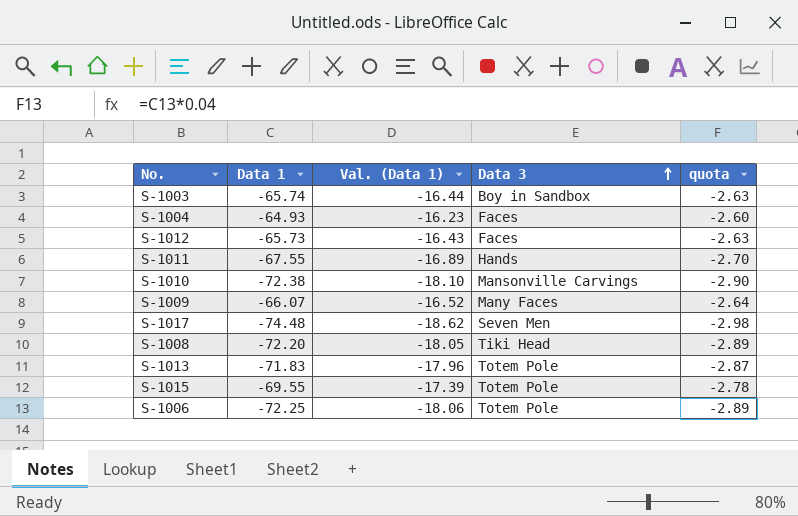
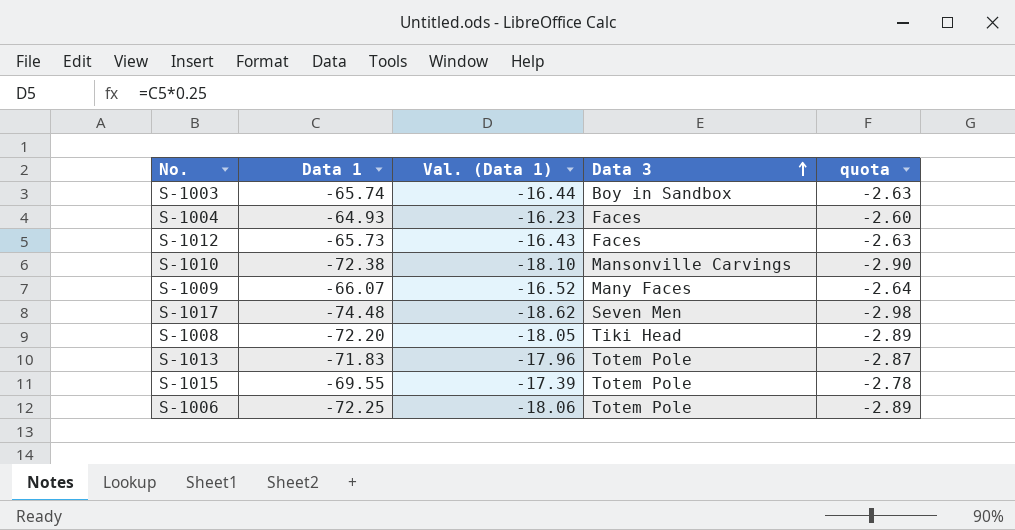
row S-1011: -67.55 | -16.89 | Hands | -2.70 -> none

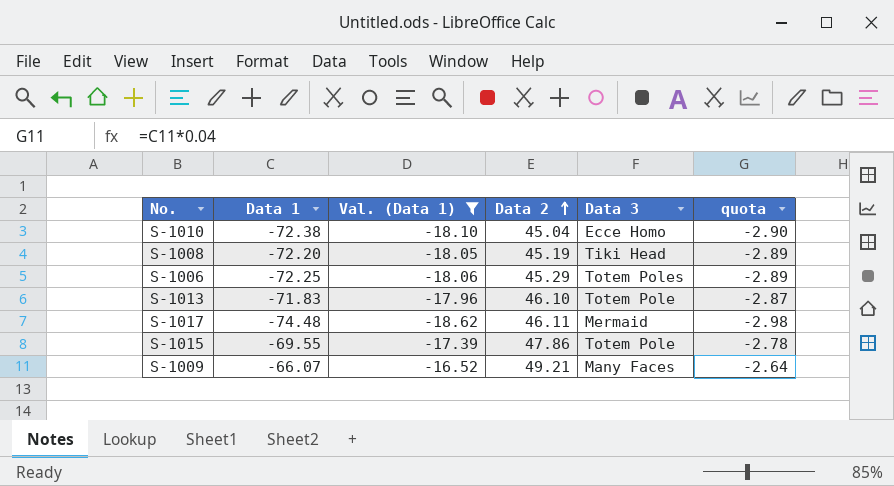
filter: none -> Val. (Data 1) <= -16.52
row order: Data 3 ascending -> Data 2 ascending
column Data 2 | position: none -> 4
S-1010 | Data 3: Mansonville Carvings -> Ecce Homo
S-1006 | Data 3: Totem Pole -> Totem Poles
S-1017 | Data 3: Seven Men -> Mermaid

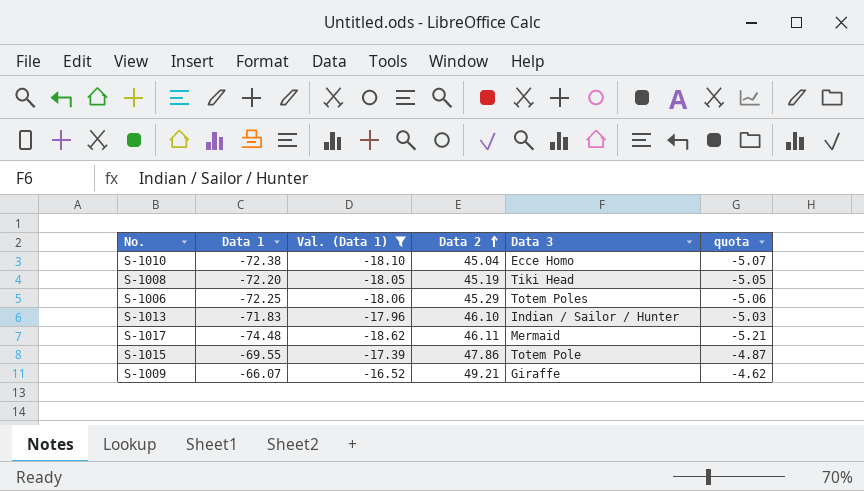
column quota | formula: [Data 1] * 0.04 -> [Data 1] * 0.07
S-1013 | Data 3: Totem Pole -> Indian / Sailor / Hunter
S-1009 | Data 3: Many Faces -> Giraffe

